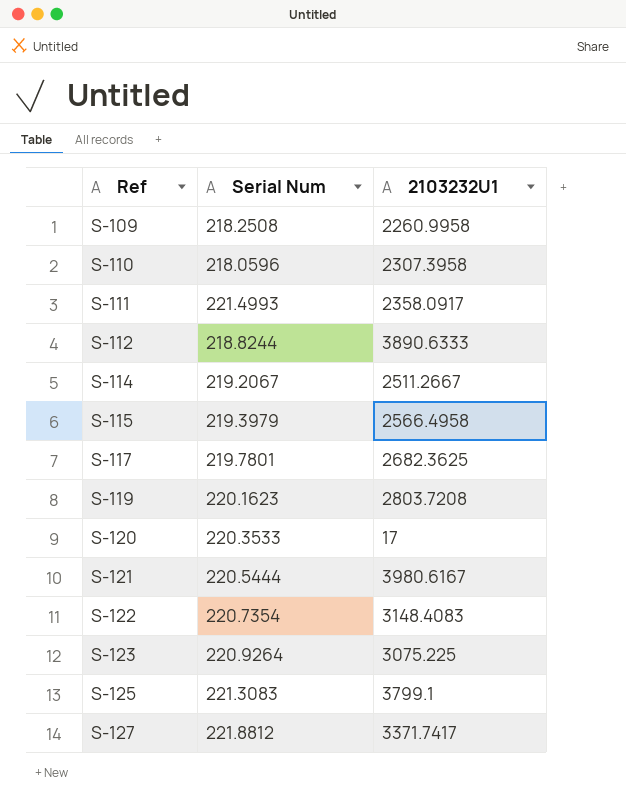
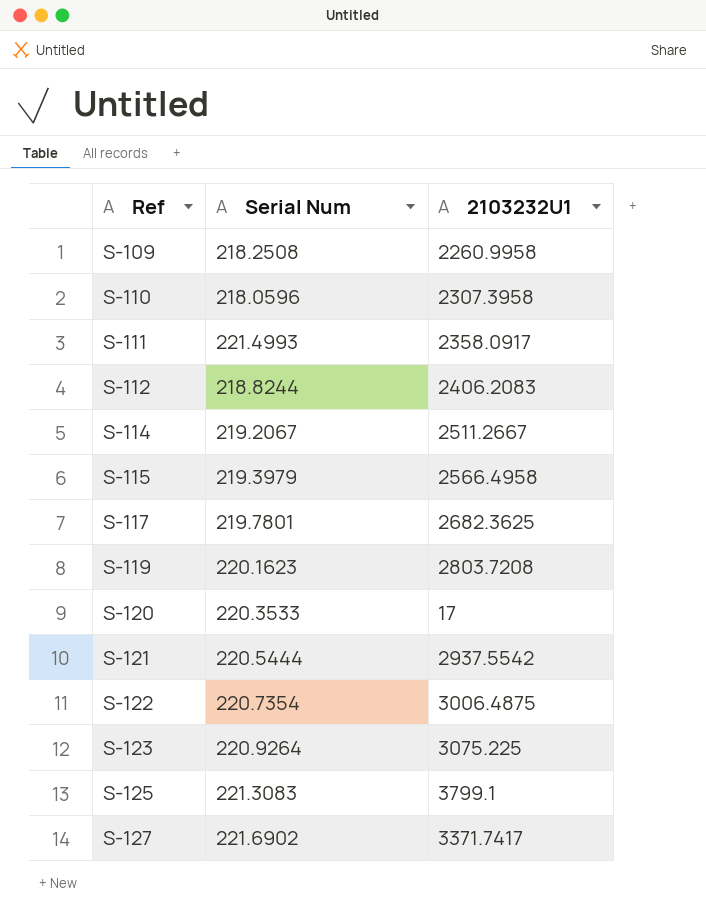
S-112 | 2103232U1: 3890.6333 -> 2406.2083
S-121 | 2103232U1: 3980.6167 -> 2937.5542
S-122 | 2103232U1: 3148.4083 -> 3006.4875
S-127 | Serial Num: 221.8812 -> 221.6902

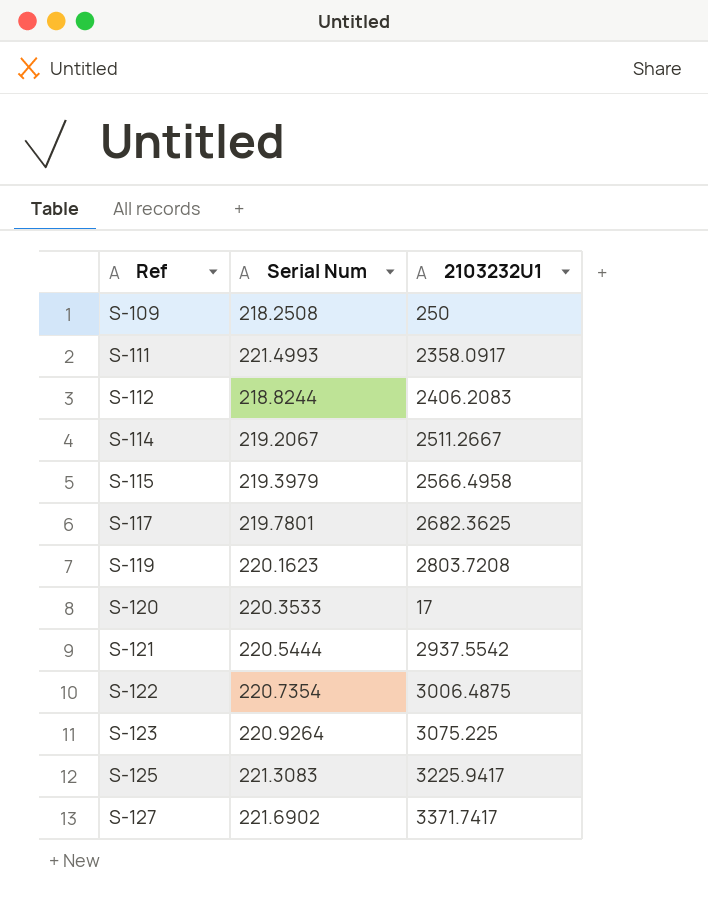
row S-110: 218.0596 | 2307.3958 -> none
S-109 | 2103232U1: 2260.9958 -> 250
S-125 | 2103232U1: 3799.1 -> 3225.9417

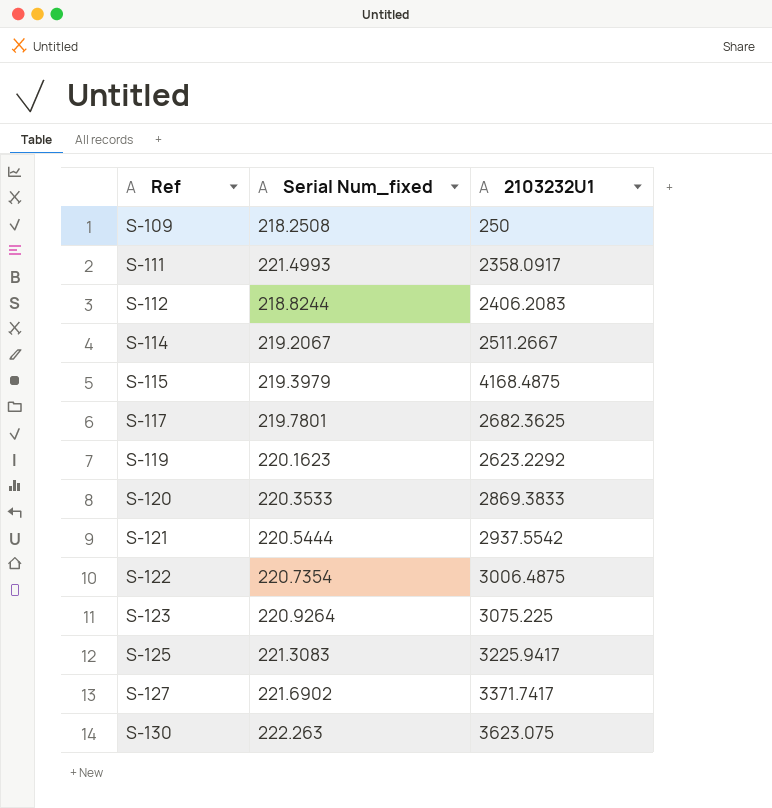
column name: Serial Num -> Serial Num_fixed
S-115 | 2103232U1: 2566.4958 -> 4168.4875
S-119 | 2103232U1: 2803.7208 -> 2623.2292
S-120 | 2103232U1: 17 -> 2869.3833
row S-130: none -> 222.263 | 3623.075

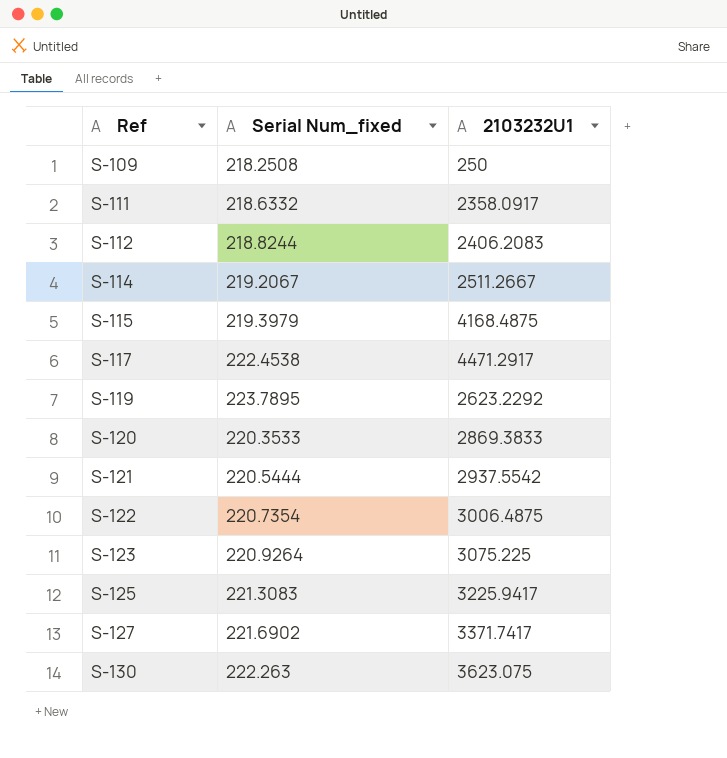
S-111 | Serial Num_fixed: 221.4993 -> 218.6332
S-117 | Serial Num_fixed: 219.7801 -> 222.4538
S-117 | 2103232U1: 2682.3625 -> 4471.2917
S-119 | Serial Num_fixed: 220.1623 -> 223.7895

